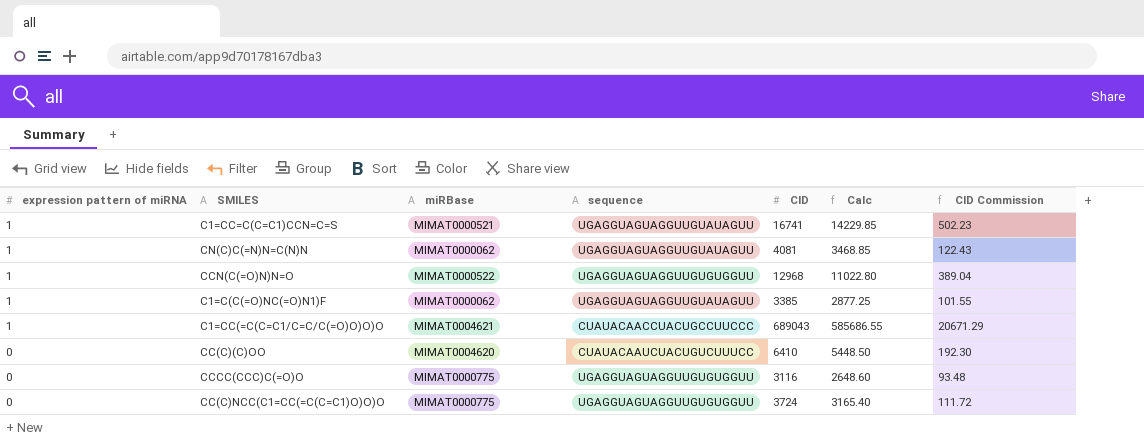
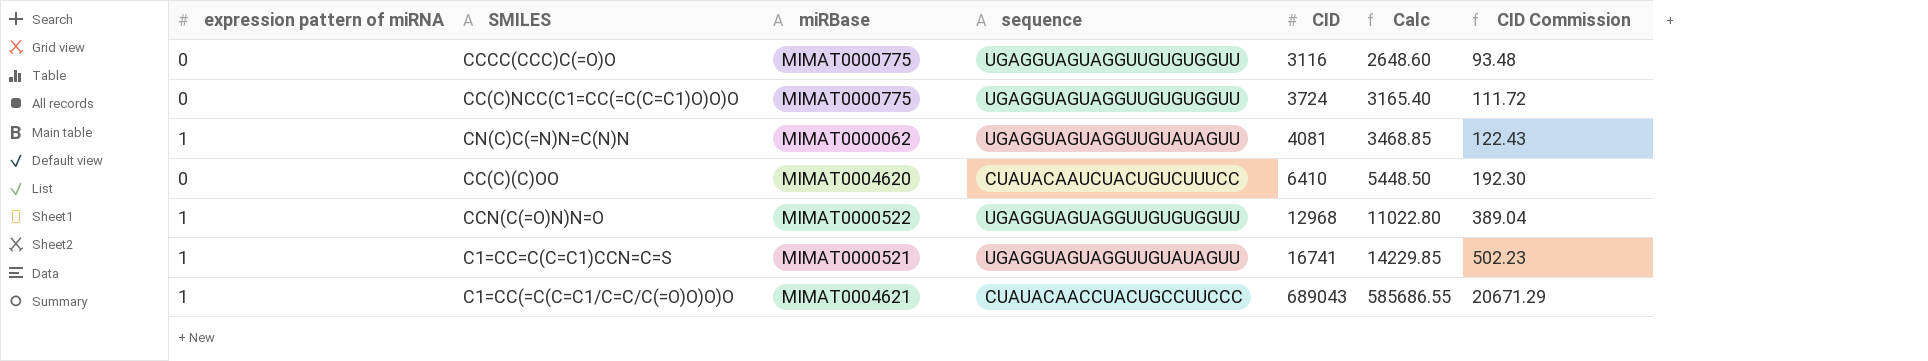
row order: expression pattern of miRNA descending -> CID ascending
row C1=C(C(=O)NC(=O)N1)F: 1 | MIMAT0000062 | UGAGGUAGUAGGUUGUAUAGUU | 3385 | 2877.25 | 101.55 -> none

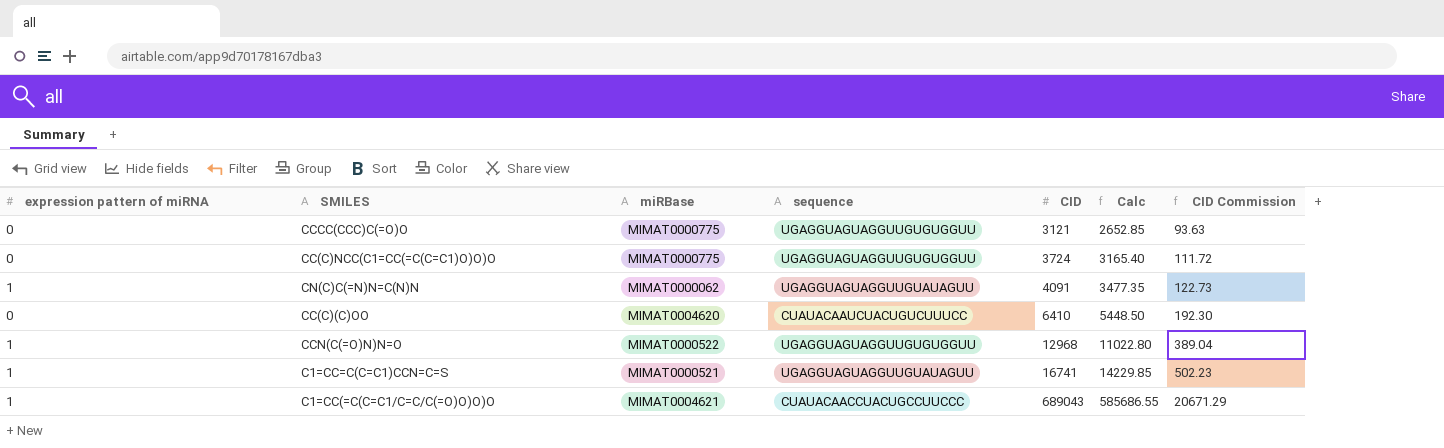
CCCC(CCC)C(=O)O | CID: 3116 -> 3121
CCCC(CCC)C(=O)O | Calc: 2648.60 -> 2652.85
CCCC(CCC)C(=O)O | CID Commission: 93.48 -> 93.63
CN(C)C(=N)N=C(N)N | CID: 4081 -> 4091
CN(C)C(=N)N=C(N)N | Calc: 3468.85 -> 3477.35
CN(C)C(=N)N=C(N)N | CID Commission: 122.43 -> 122.73

